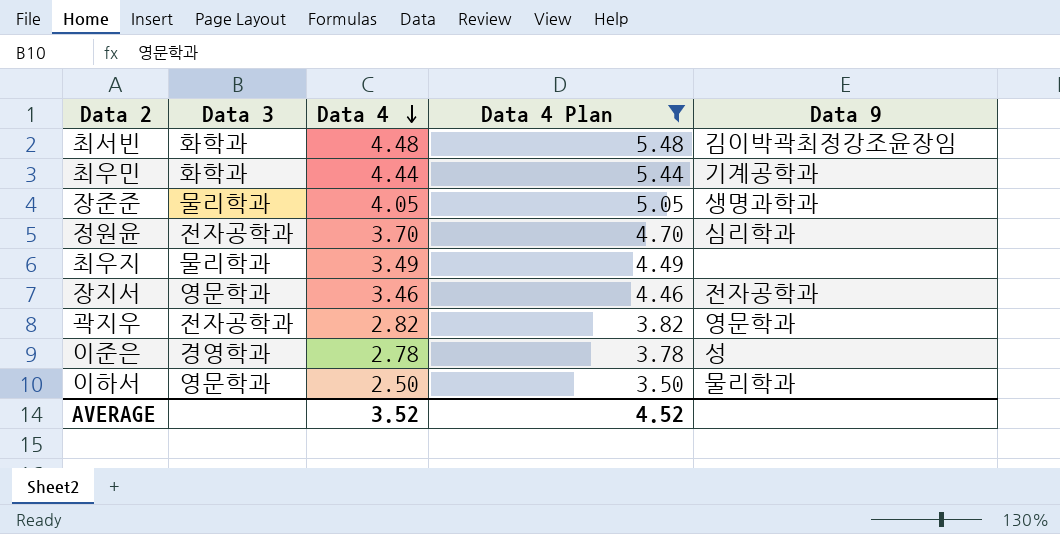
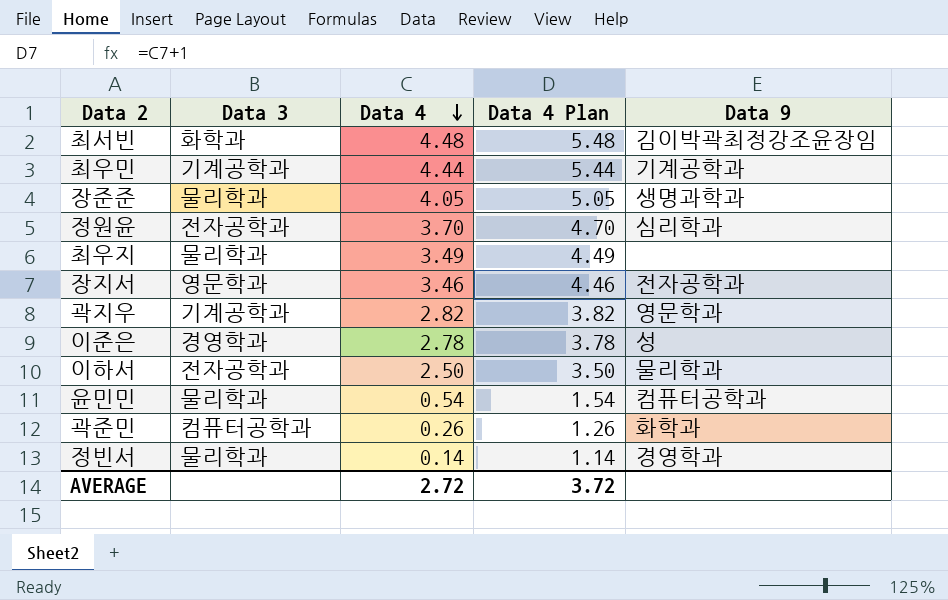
filter: Data 4 Plan >= 3.50 -> none
최우민 | Data 3: 화학과 -> 기계공학과
곽지우 | Data 3: 전자공학과 -> 기계공학과
이하서 | Data 3: 영문학과 -> 전자공학과
AVERAGE | Data 4: 3.52 -> 2.72
AVERAGE | Data 4 Plan: 4.52 -> 3.72

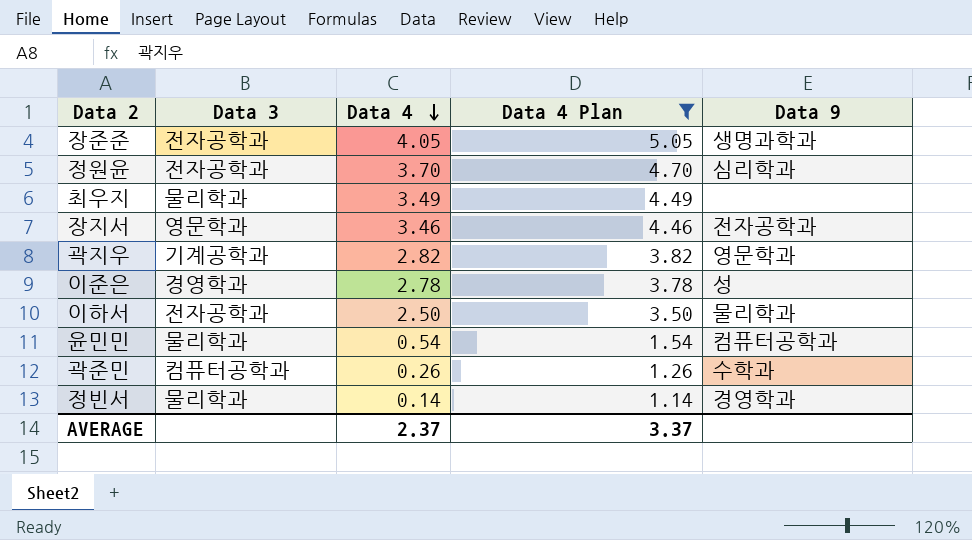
filter: none -> Data 4 Plan <= 5.05
장준준 | Data 3: 물리학과 -> 전자공학과
곽준민 | Data 9: 화학과 -> 수학과
AVERAGE | Data 4: 2.72 -> 2.37
AVERAGE | Data 4 Plan: 3.72 -> 3.37

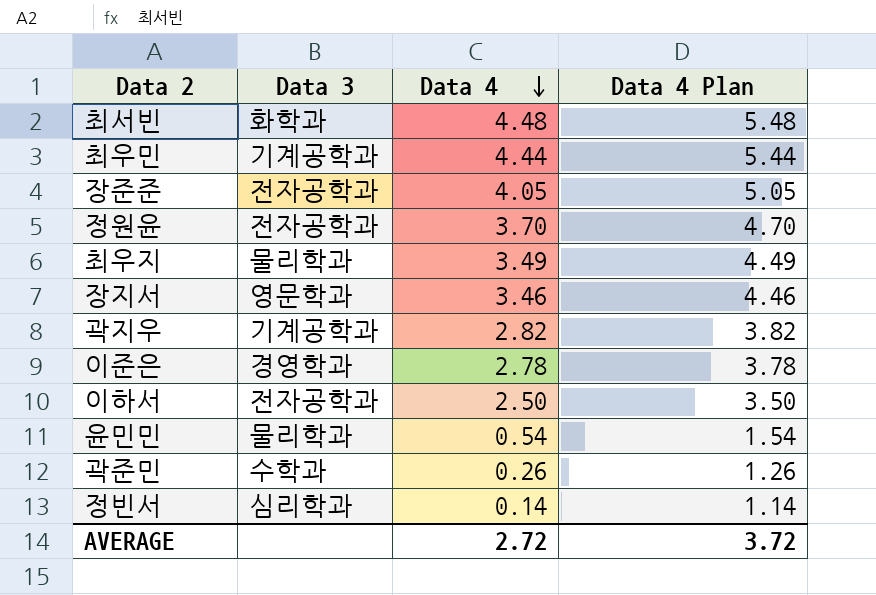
filter: Data 4 Plan <= 5.05 -> none
column Data 9 | position: 5 -> none
곽준민 | Data 3: 컴퓨터공학과 -> 수학과
정빈서 | Data 3: 물리학과 -> 심리학과
AVERAGE | Data 4: 2.37 -> 2.72
AVERAGE | Data 4 Plan: 3.37 -> 3.72

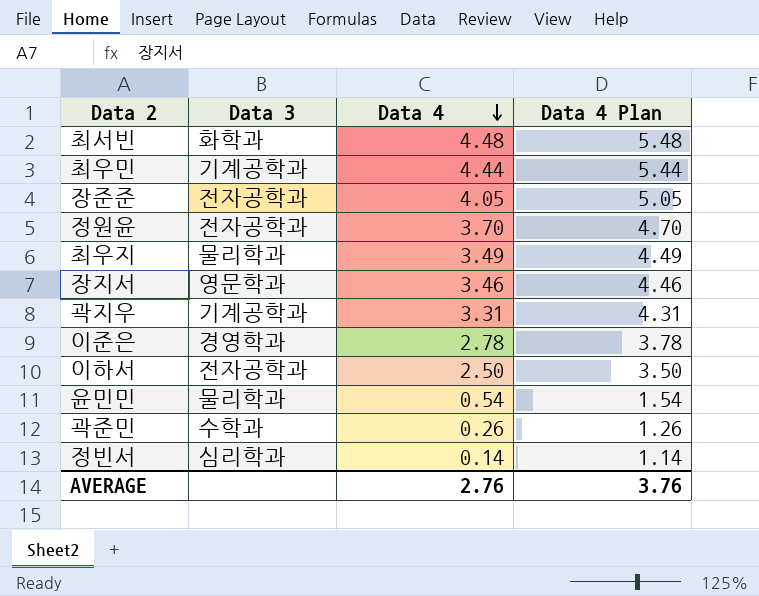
곽지우 | Data 4: 2.82 -> 3.31
곽지우 | Data 4 Plan: 3.82 -> 4.31
AVERAGE | Data 4: 2.72 -> 2.76
AVERAGE | Data 4 Plan: 3.72 -> 3.76

